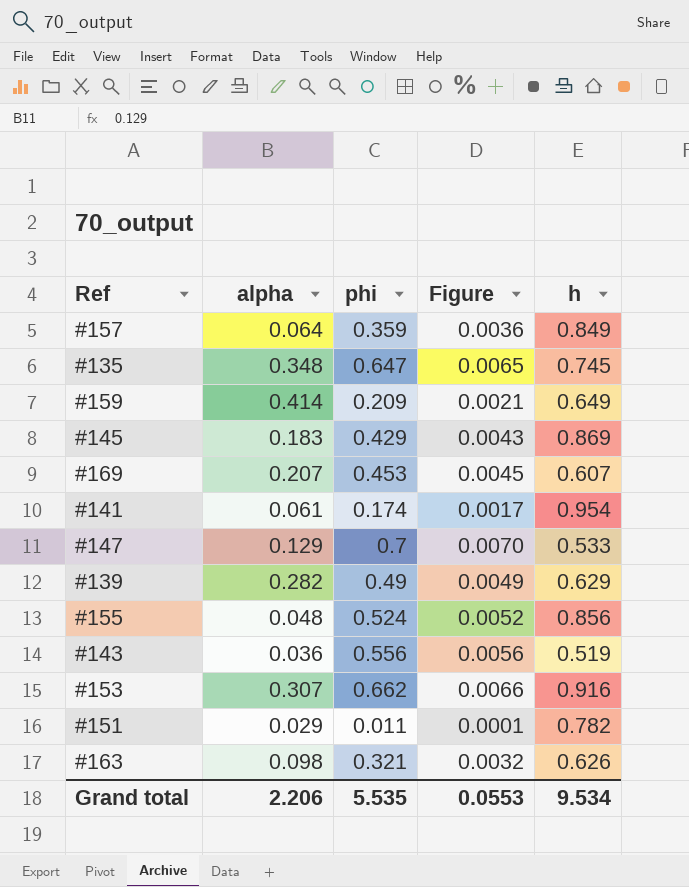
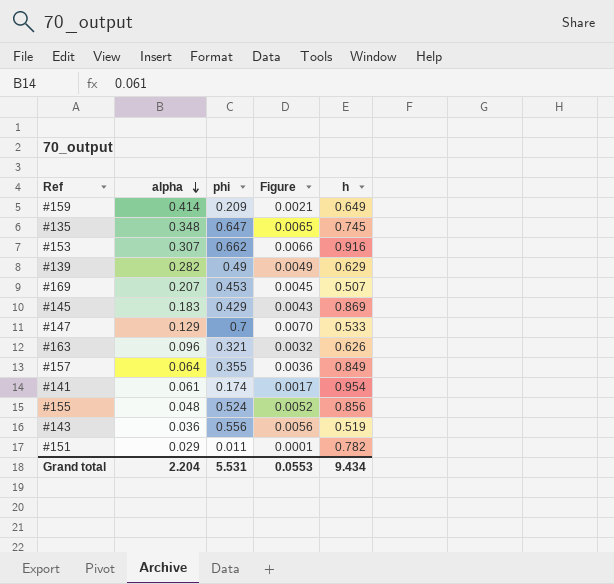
row order: none -> alpha descending
#169 | h: 0.607 -> 0.507
#163 | alpha: 0.098 -> 0.096
#157 | phi: 0.359 -> 0.355
Grand total | alpha: 2.206 -> 2.204
Grand total | phi: 5.535 -> 5.531
Grand total | h: 9.534 -> 9.434

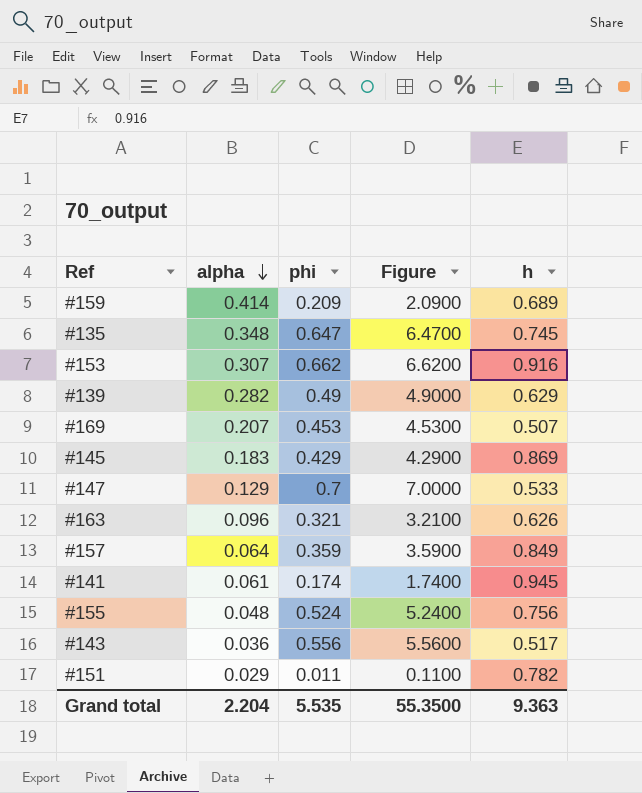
column Figure | formula: [phi] * 0.01 -> [phi] * 10
#159 | h: 0.649 -> 0.689
#157 | phi: 0.355 -> 0.359
#141 | h: 0.954 -> 0.945
#155 | h: 0.856 -> 0.756
#143 | h: 0.519 -> 0.517
Grand total | phi: 5.531 -> 5.535
Grand total | Figure: 0.0553 -> 55.3500
Grand total | h: 9.434 -> 9.363

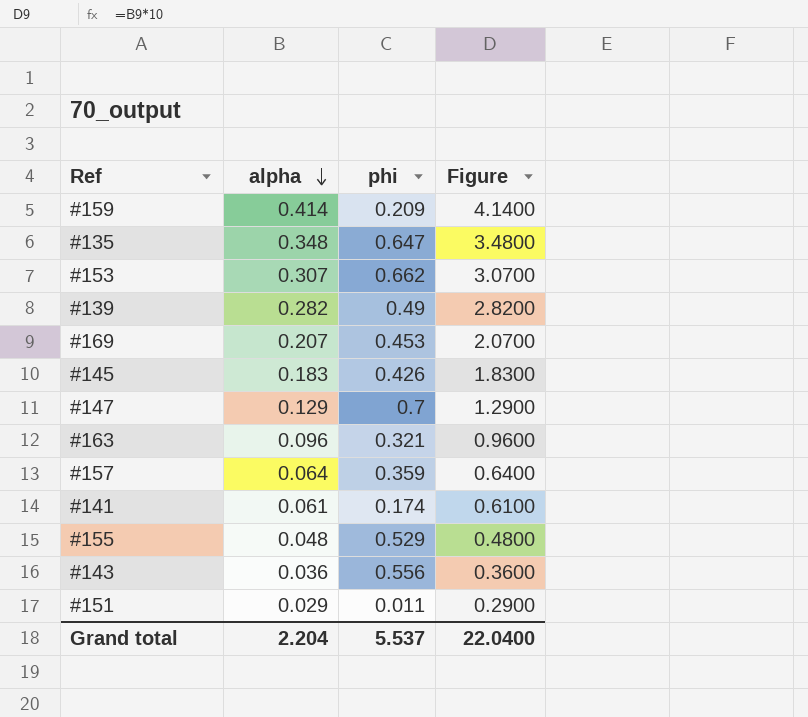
column h | position: 5 -> none
column Figure | formula: [phi] * 10 -> [alpha] * 10
#145 | phi: 0.429 -> 0.426
#155 | phi: 0.524 -> 0.529
Grand total | phi: 5.535 -> 5.537
Grand total | Figure: 55.3500 -> 22.0400

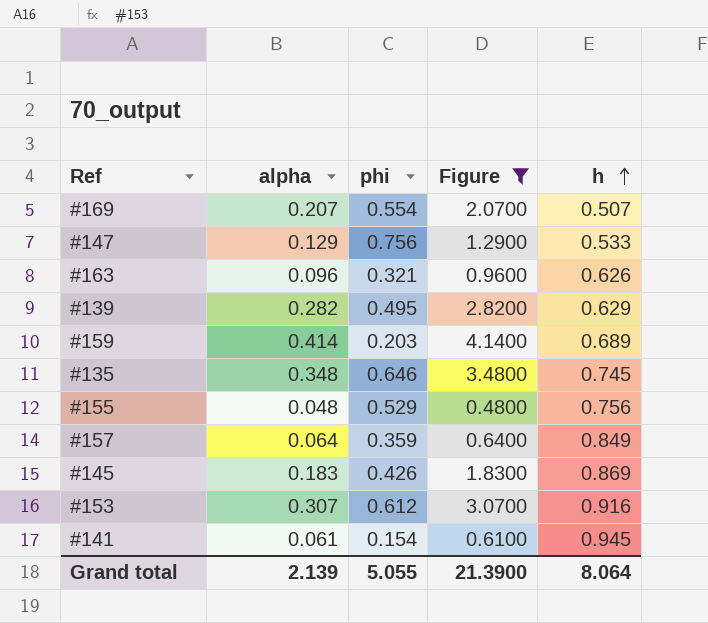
filter: none -> Figure >= 0.4800
row order: alpha descending -> h ascending
column h | position: none -> 5
#169 | phi: 0.453 -> 0.554
#147 | phi: 0.7 -> 0.756
#139 | phi: 0.49 -> 0.495
#159 | phi: 0.209 -> 0.203
#135 | phi: 0.647 -> 0.646
#153 | phi: 0.662 -> 0.612
#141 | phi: 0.174 -> 0.154
Grand total | alpha: 2.204 -> 2.139
Grand total | phi: 5.537 -> 5.055
Grand total | Figure: 22.0400 -> 21.3900

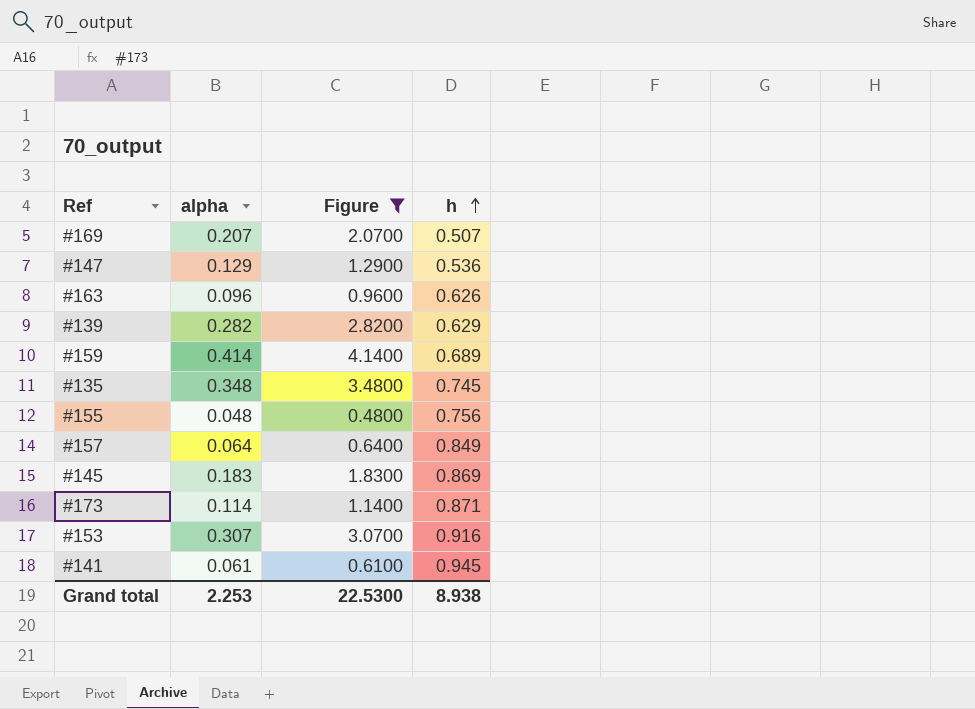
column phi | position: 3 -> none
#147 | h: 0.533 -> 0.536
row #173: none -> 0.114 | 1.1400 | 0.871
Grand total | alpha: 2.139 -> 2.253
Grand total | Figure: 21.3900 -> 22.5300
Grand total | h: 8.064 -> 8.938

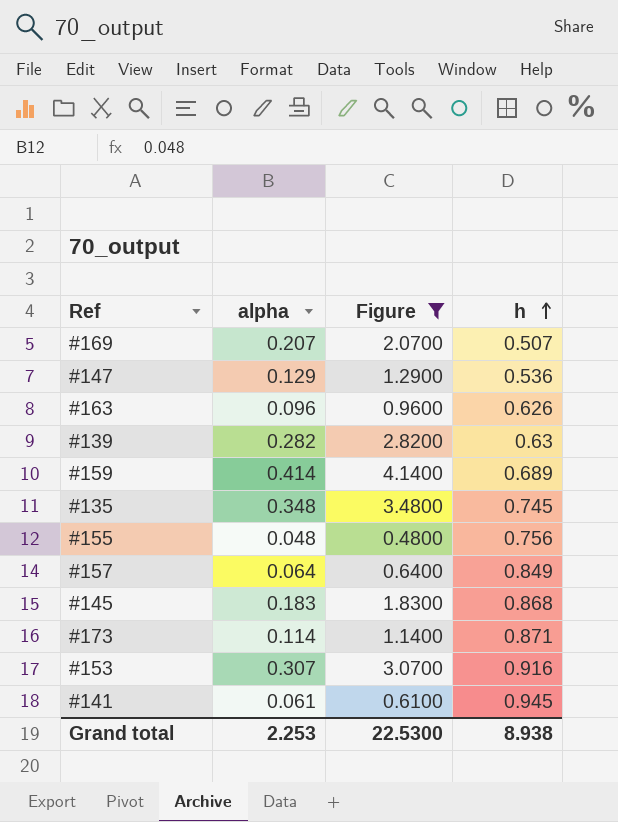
#139 | h: 0.629 -> 0.63
#145 | h: 0.869 -> 0.868

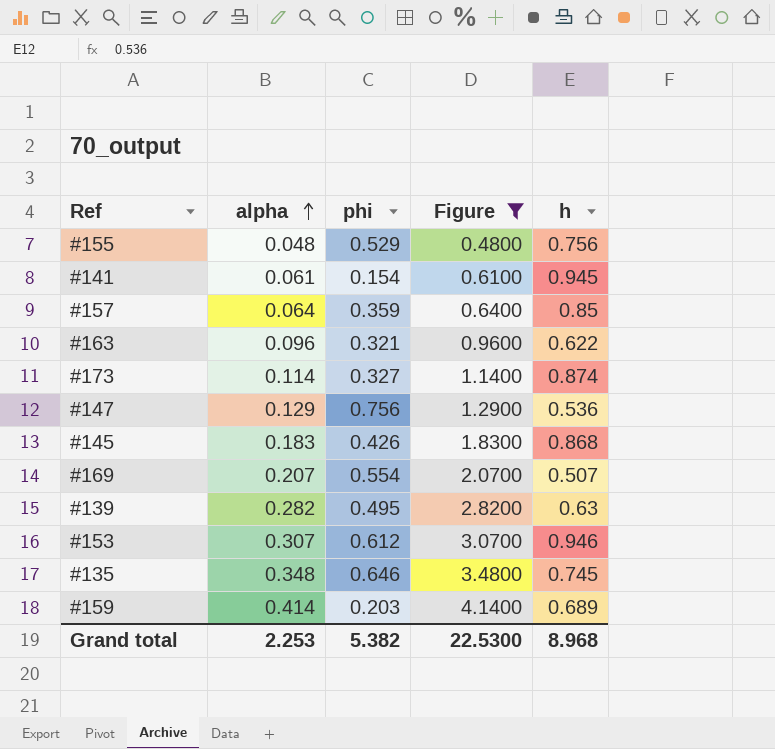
row order: h ascending -> alpha ascending
column phi | position: none -> 3
#157 | h: 0.849 -> 0.85
#163 | h: 0.626 -> 0.622
#173 | h: 0.871 -> 0.874
#153 | h: 0.916 -> 0.946
Grand total | h: 8.938 -> 8.968

